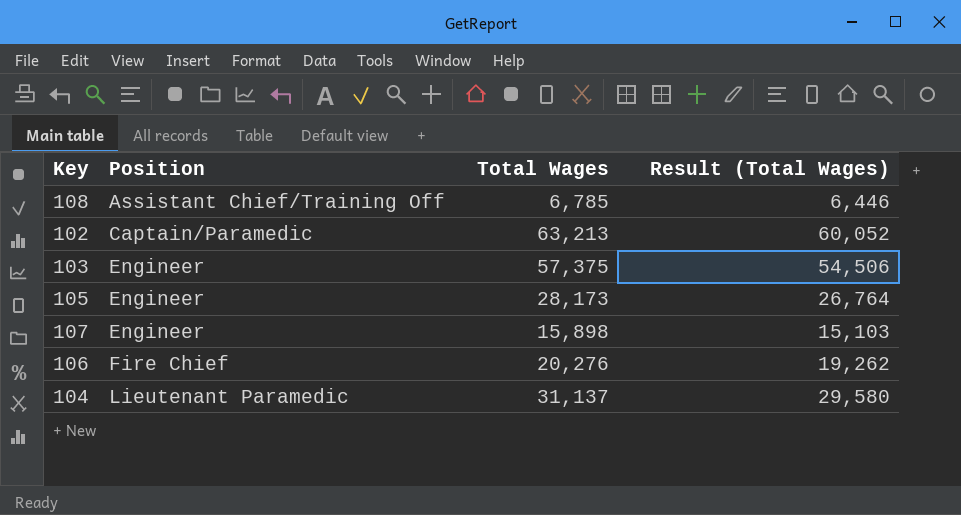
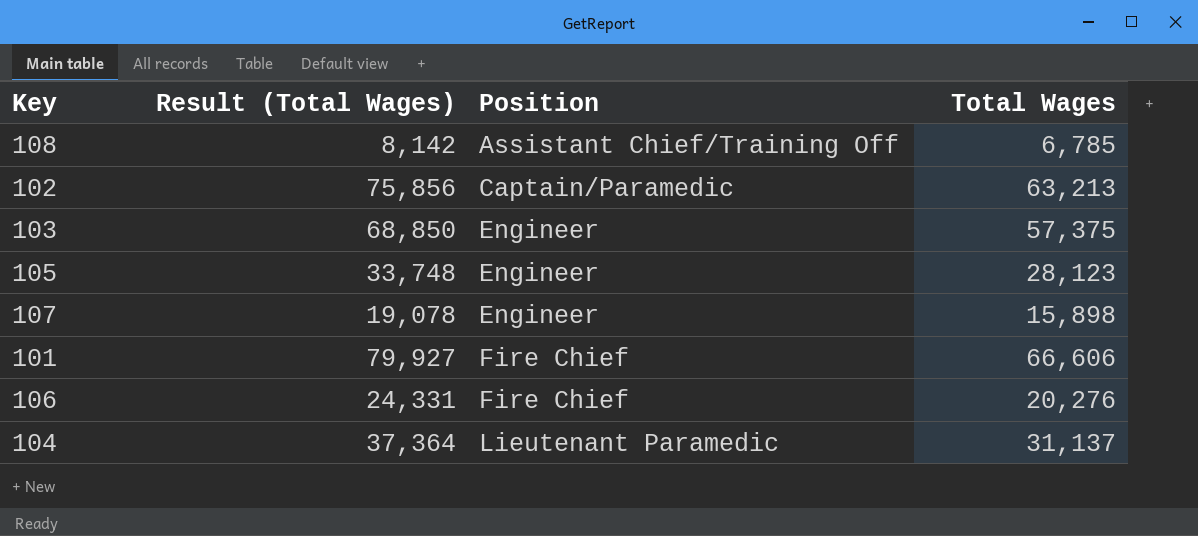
column Result (Total Wages) | formula: [Total Wages] * 0.95 -> [Total Wages] * 1.2
column Result (Total Wages) | position: 4 -> 2
105 | Total Wages: 28,173 -> 28,123
row 101: none -> 79,927 | Fire Chief | 66,606

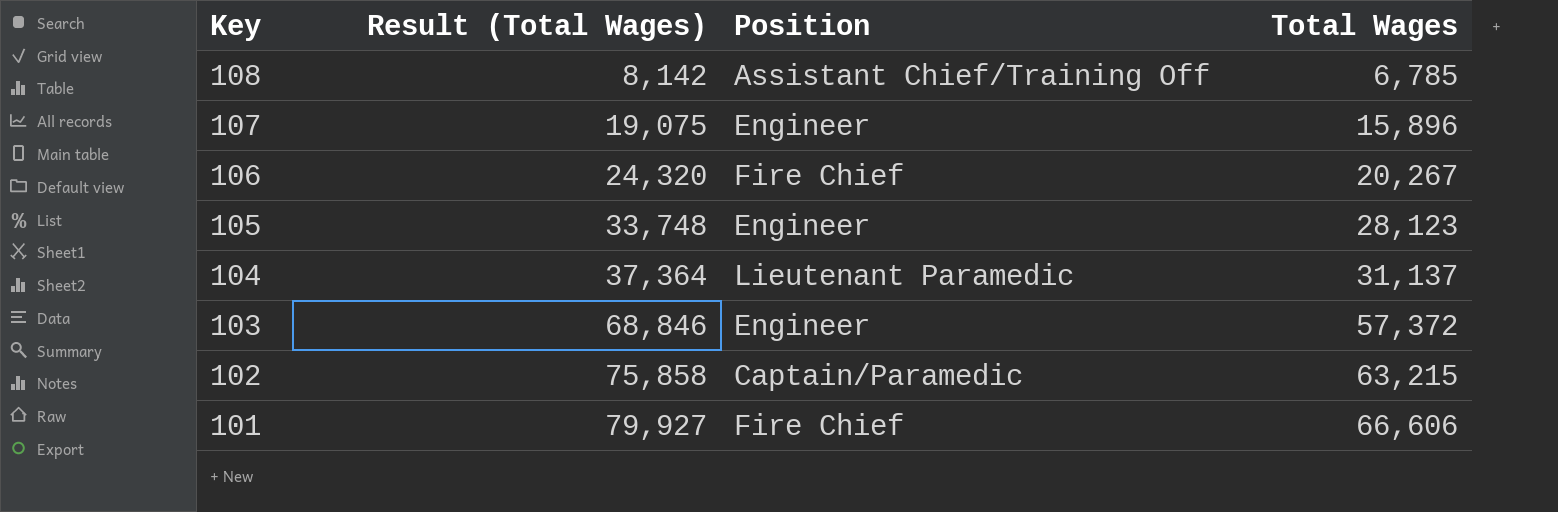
row order: Position ascending -> Key descending
107 | Result (Total Wages): 19,078 -> 19,075
107 | Total Wages: 15,898 -> 15,896
106 | Result (Total Wages): 24,331 -> 24,320
106 | Total Wages: 20,276 -> 20,267
103 | Result (Total Wages): 68,850 -> 68,846
103 | Total Wages: 57,375 -> 57,372
102 | Result (Total Wages): 75,856 -> 75,858
102 | Total Wages: 63,213 -> 63,215

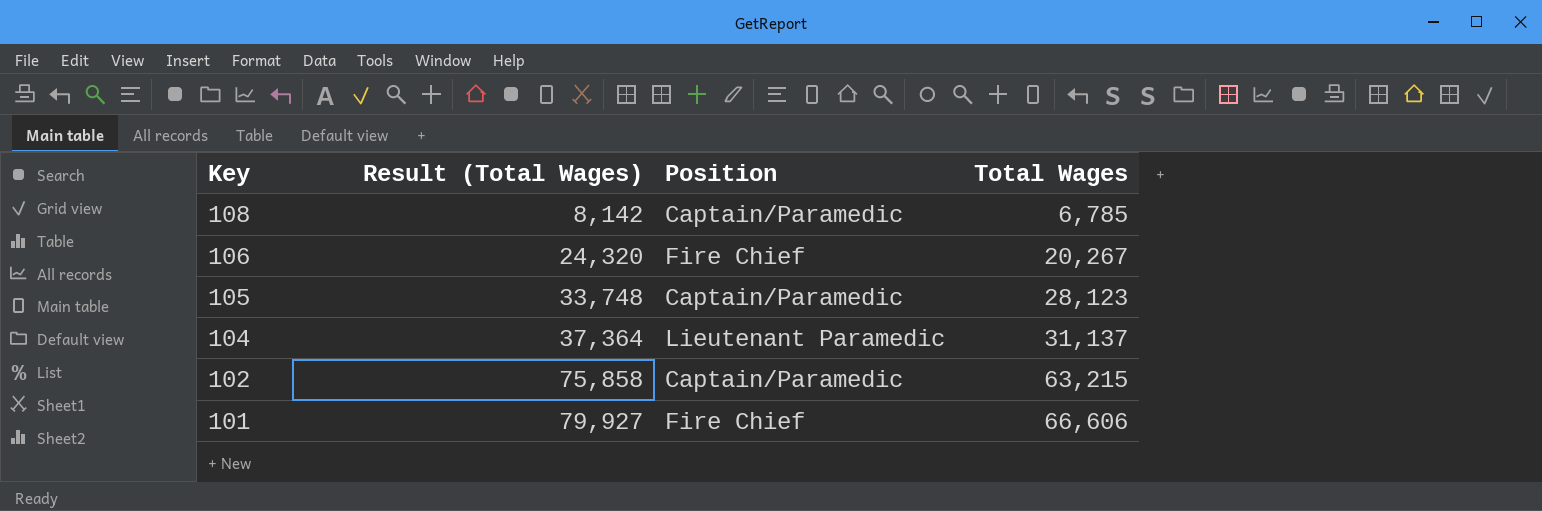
row 107: 19,075 | Engineer | 15,896 -> none
row 103: 68,846 | Engineer | 57,372 -> none
108 | Position: Assistant Chief/Training Off -> Captain/Paramedic
105 | Position: Engineer -> Captain/Paramedic

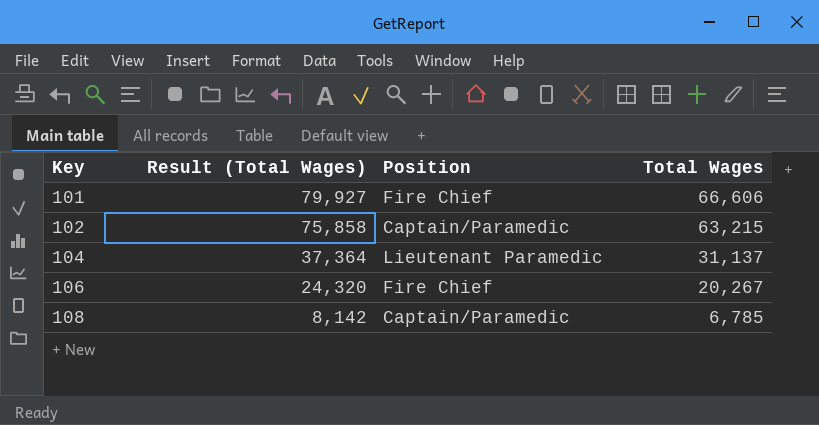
row order: Key descending -> Key ascending
row 105: 33,748 | Captain/Paramedic | 28,123 -> none

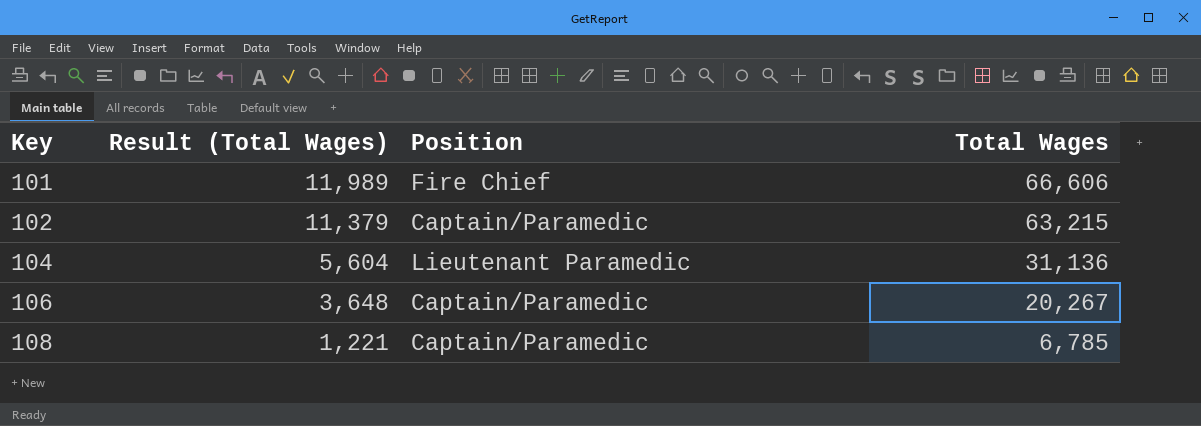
column Result (Total Wages) | formula: [Total Wages] * 1.2 -> [Total Wages] * 0.18
104 | Total Wages: 31,137 -> 31,136
106 | Position: Fire Chief -> Captain/Paramedic

